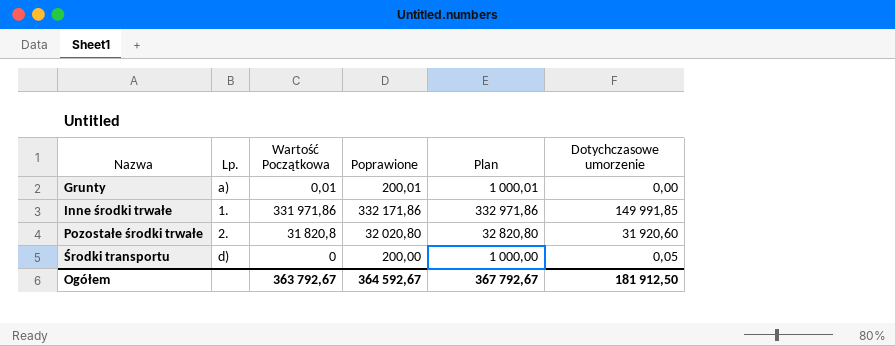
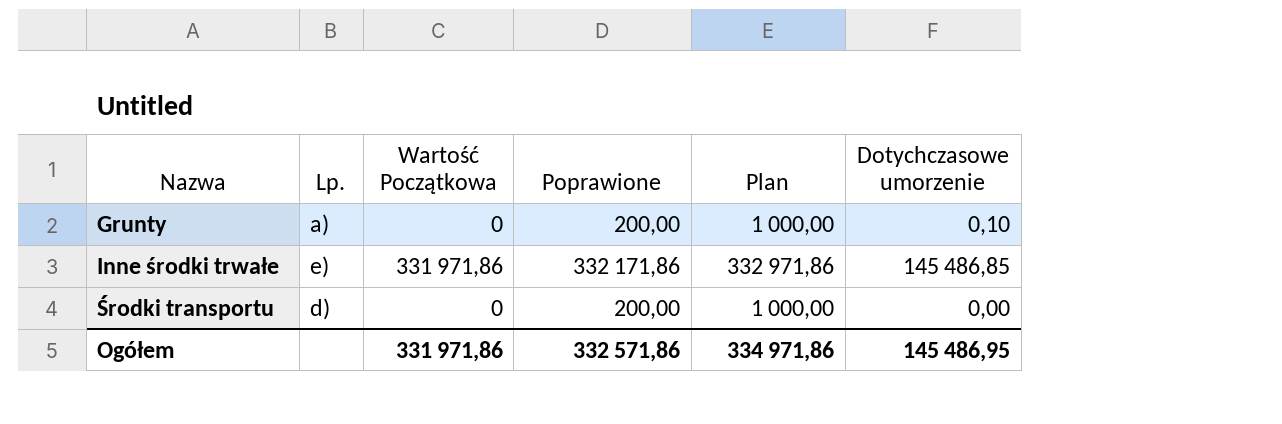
row Pozostałe środki trwałe: 2. | 31 820,8 | 32 020,80 | 32 820,80 | 31 920,60 -> none
Grunty | Wartość Początkowa: 0,01 -> 0
Grunty | Poprawione: 200,01 -> 200,00
Grunty | Plan: 1 000,01 -> 1 000,00
Grunty | Dotychczasowe umorzenie: 0,00 -> 0,10
Inne środki trwałe | Lp.: 1. -> e)
Inne środki trwałe | Dotychczasowe umorzenie: 149 991,85 -> 145 486,85
Środki transportu | Dotychczasowe umorzenie: 0,05 -> 0,00
Ogółem | Wartość Początkowa: 363 792,67 -> 331 971,86
Ogółem | Poprawione: 364 592,67 -> 332 571,86
Ogółem | Plan: 367 792,67 -> 334 971,86
Ogółem | Dotychczasowe umorzenie: 181 912,50 -> 145 486,95

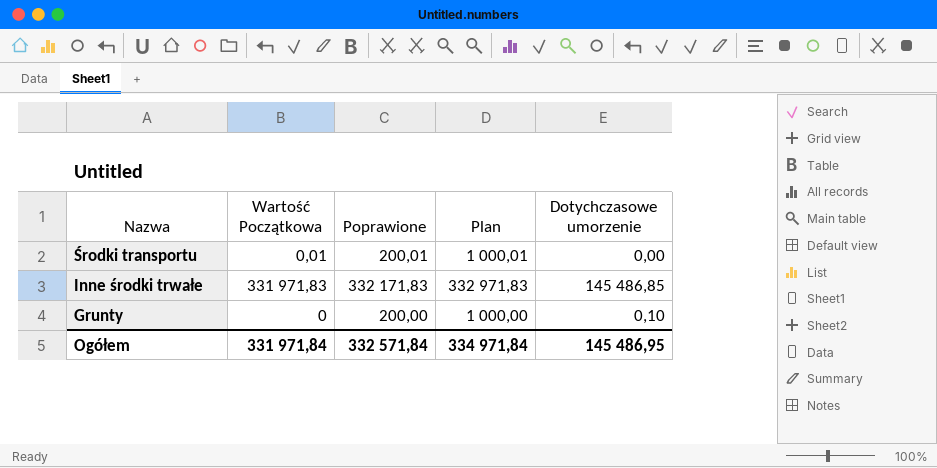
row order: Nazwa ascending -> Nazwa descending
column Lp. | position: 2 -> none
Środki transportu | Wartość Początkowa: 0 -> 0,01
Środki transportu | Poprawione: 200,00 -> 200,01
Środki transportu | Plan: 1 000,00 -> 1 000,01
Inne środki trwałe | Wartość Początkowa: 331 971,86 -> 331 971,83
Inne środki trwałe | Poprawione: 332 171,86 -> 332 171,83
Inne środki trwałe | Plan: 332 971,86 -> 332 971,83
Ogółem | Wartość Początkowa: 331 971,86 -> 331 971,84
Ogółem | Poprawione: 332 571,86 -> 332 571,84
Ogółem | Plan: 334 971,86 -> 334 971,84

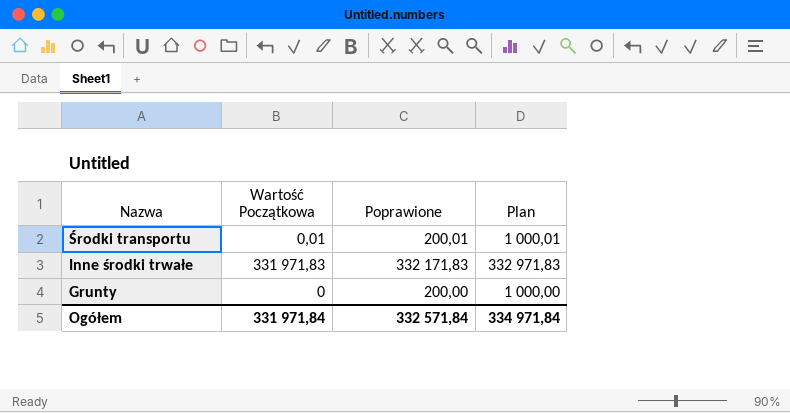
column Dotychczasowe umorzenie | position: 5 -> none

